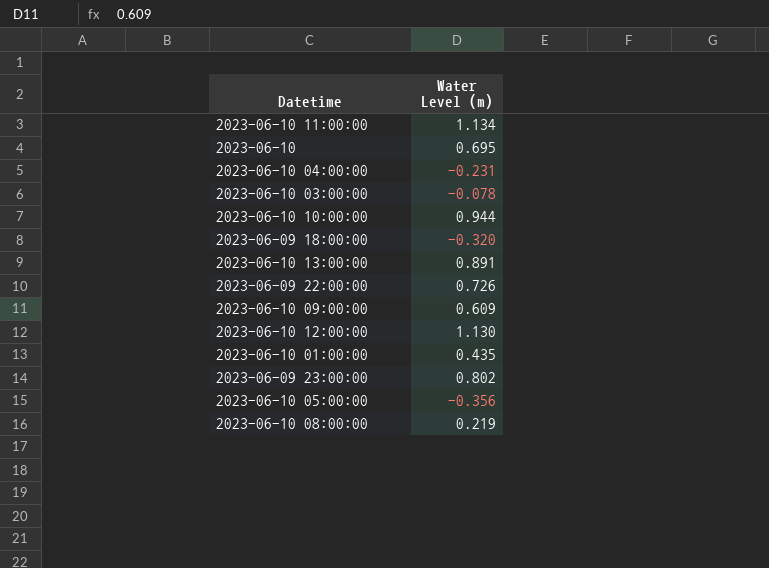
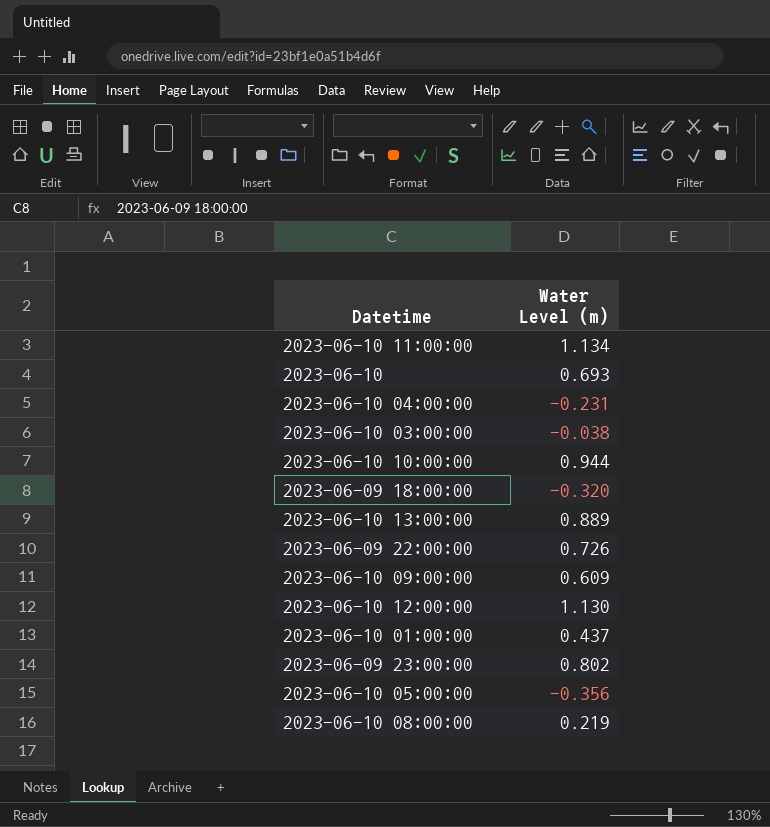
2023-06-10 | Water Level (m): 0.695 -> 0.693
2023-06-10 03:00:00 | Water Level (m): -0.078 -> -0.038
2023-06-10 13:00:00 | Water Level (m): 0.891 -> 0.889
2023-06-10 01:00:00 | Water Level (m): 0.435 -> 0.437

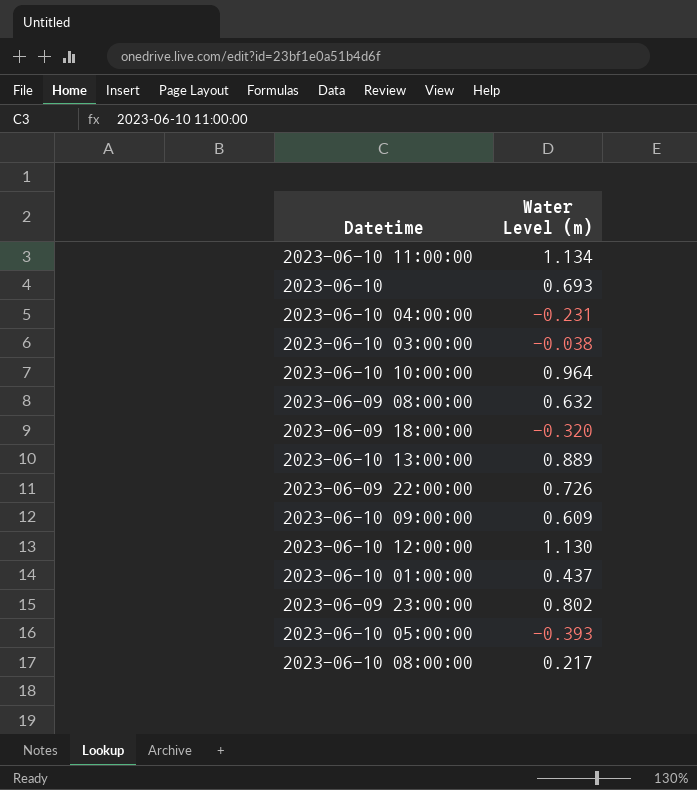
2023-06-10 10:00:00 | Water Level (m): 0.944 -> 0.964
row 2023-06-09 08:00:00: none -> 0.632
2023-06-10 05:00:00 | Water Level (m): -0.356 -> -0.393
2023-06-10 08:00:00 | Water Level (m): 0.219 -> 0.217

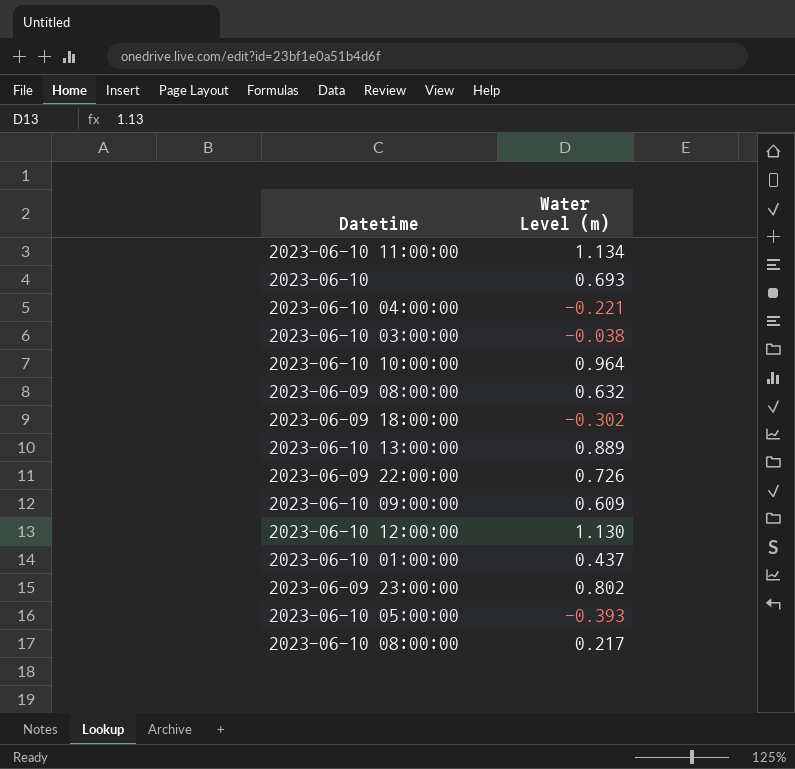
2023-06-10 04:00:00 | Water Level (m): -0.231 -> -0.221
2023-06-09 18:00:00 | Water Level (m): -0.320 -> -0.302

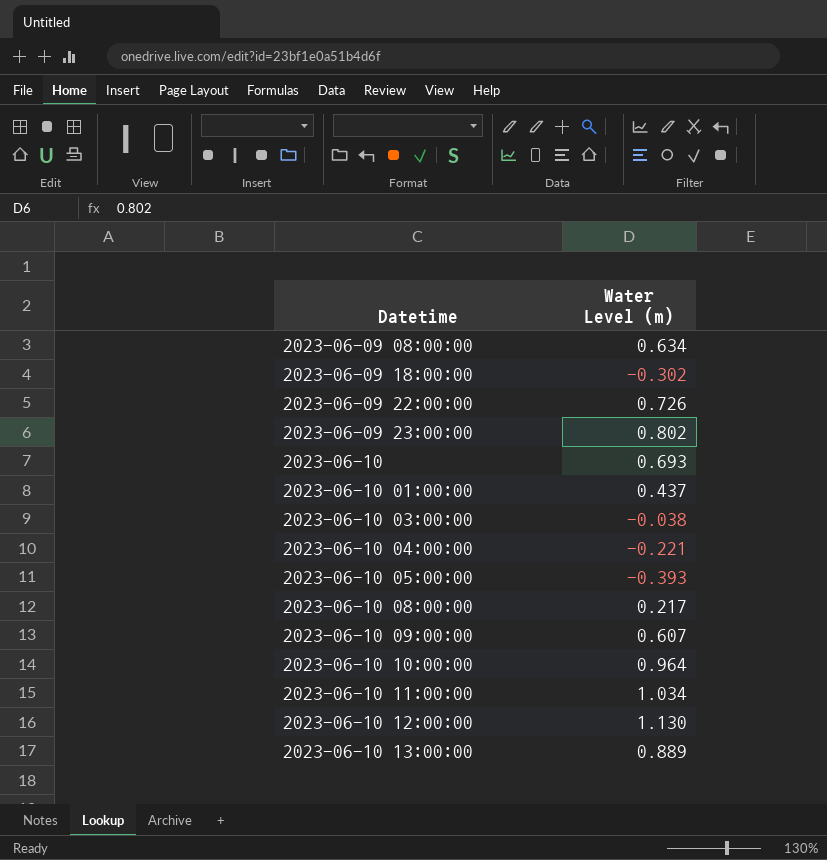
row order: none -> Datetime ascending
2023-06-09 08:00:00 | Water Level (m): 0.632 -> 0.634
2023-06-10 09:00:00 | Water Level (m): 0.609 -> 0.607
2023-06-10 11:00:00 | Water Level (m): 1.134 -> 1.034

